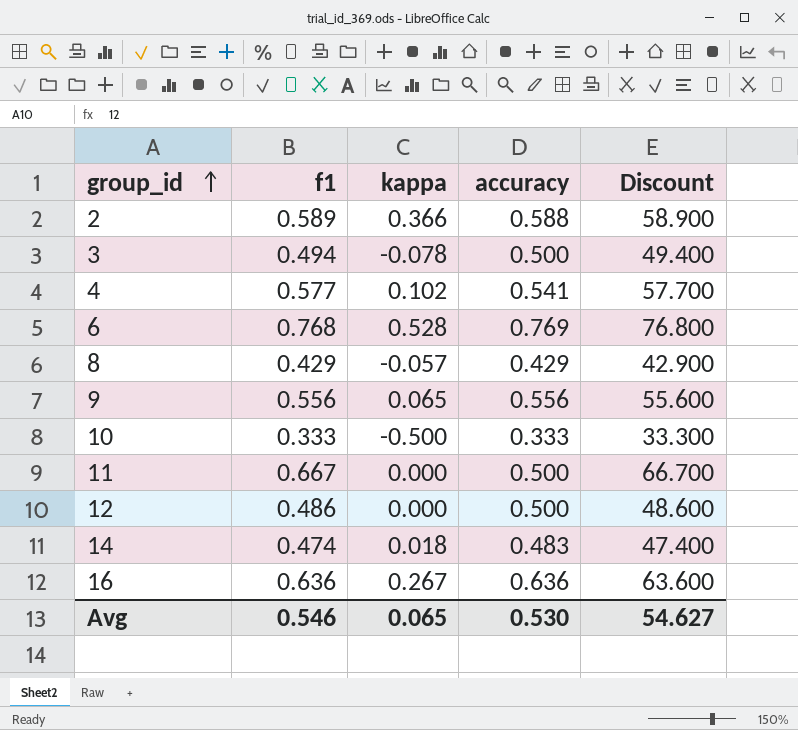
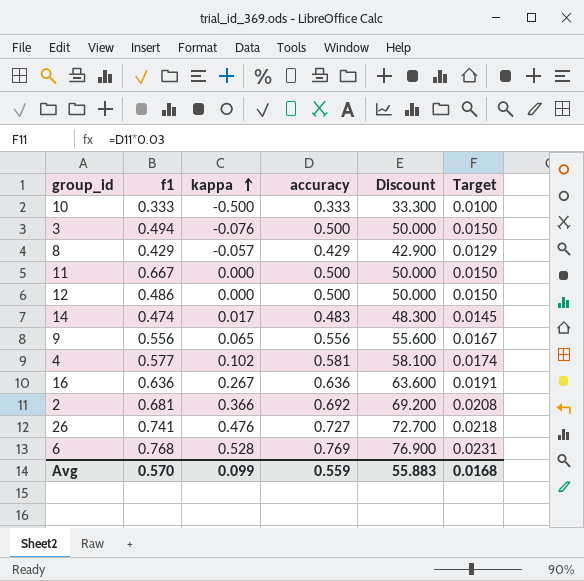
row order: group_id ascending -> kappa ascending
column Discount | formula: [f1] * 100 -> [accuracy] * 100
column Target | formula: none -> [accuracy] * 0.03
3 | kappa: -0.078 -> -0.076
14 | kappa: 0.018 -> 0.017
4 | accuracy: 0.541 -> 0.581
2 | f1: 0.589 -> 0.681
2 | accuracy: 0.588 -> 0.692
row 26: none -> 0.741 | 0.476 | 0.727 | 72.700 | 0.0218
Avg | f1: 0.546 -> 0.570
Avg | kappa: 0.065 -> 0.099
Avg | accuracy: 0.530 -> 0.559
Avg | Discount: 54.627 -> 55.883

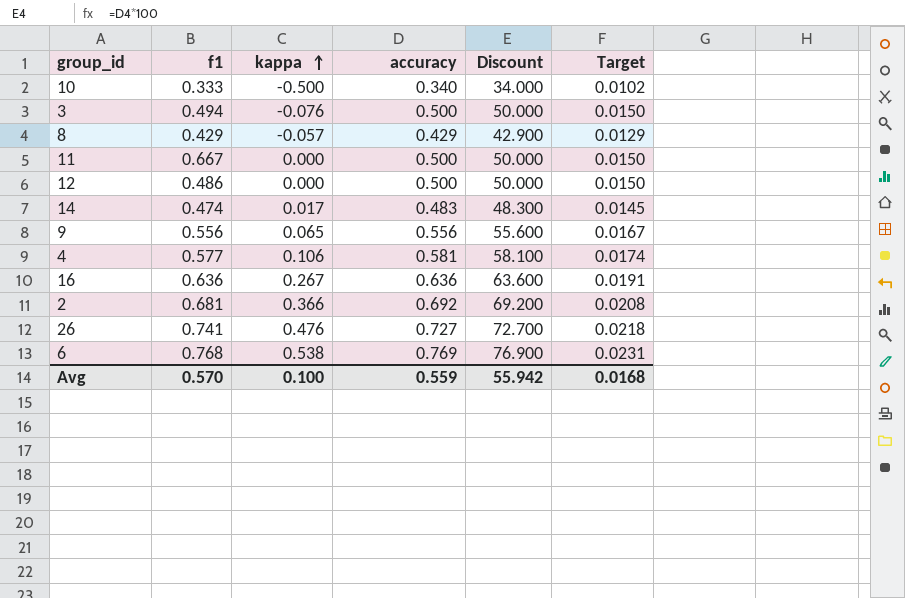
10 | accuracy: 0.333 -> 0.340
10 | Discount: 33.300 -> 34.000
10 | Target: 0.0100 -> 0.0102
4 | kappa: 0.102 -> 0.106
6 | kappa: 0.528 -> 0.538
Avg | kappa: 0.099 -> 0.100
Avg | Discount: 55.883 -> 55.942

